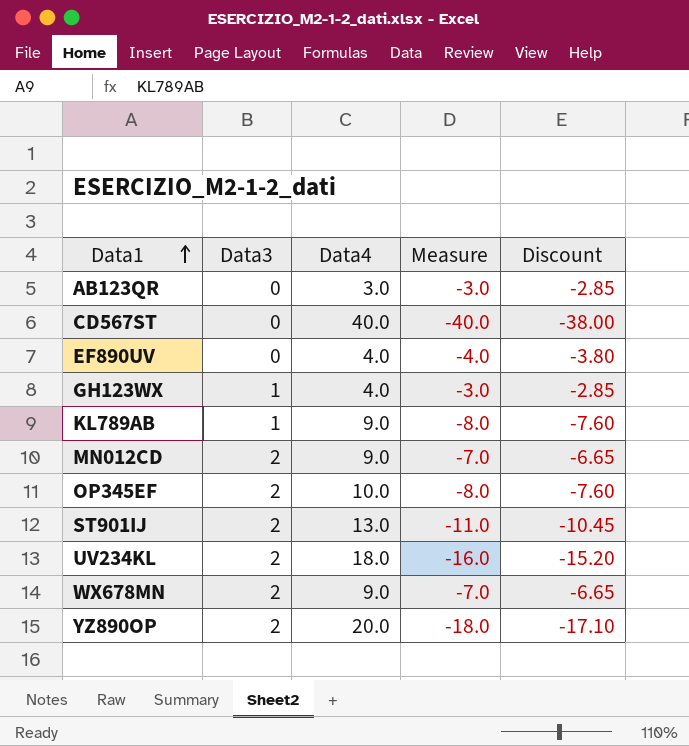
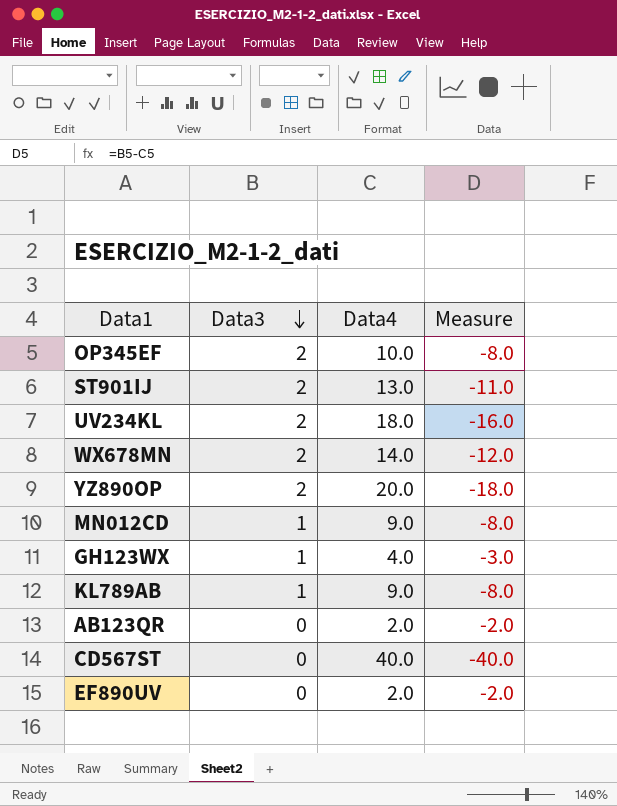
row order: Data1 ascending -> Data3 descending
column Discount | formula: [Measure] * 0.95 -> none
WX678MN | Data4: 9.0 -> 14.0
WX678MN | Measure: -7.0 -> -12.0
MN012CD | Data3: 2 -> 1
MN012CD | Measure: -7.0 -> -8.0
AB123QR | Data4: 3.0 -> 2.0
AB123QR | Measure: -3.0 -> -2.0
EF890UV | Data4: 4.0 -> 2.0
EF890UV | Measure: -4.0 -> -2.0

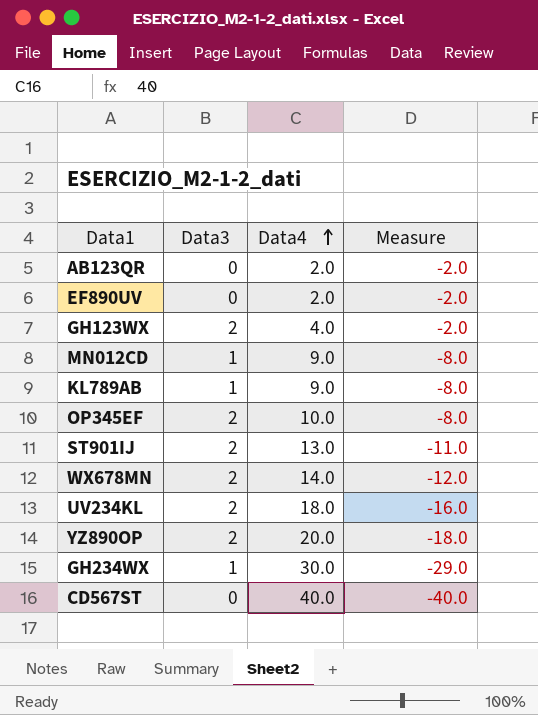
row order: Data3 descending -> Data4 ascending
GH123WX | Data3: 1 -> 2
GH123WX | Measure: -3.0 -> -2.0
row GH234WX: none -> 1 | 30.0 | -29.0

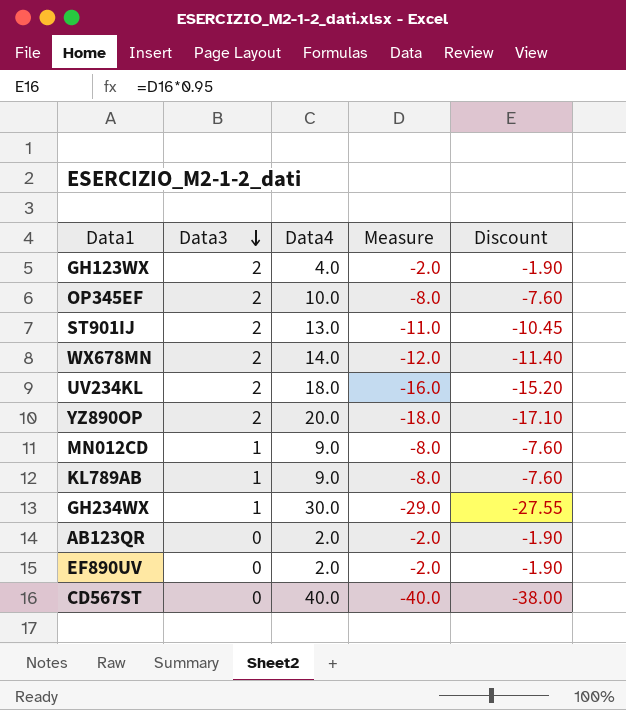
row order: Data4 ascending -> Data3 descending
column Discount | formula: none -> [Measure] * 0.95

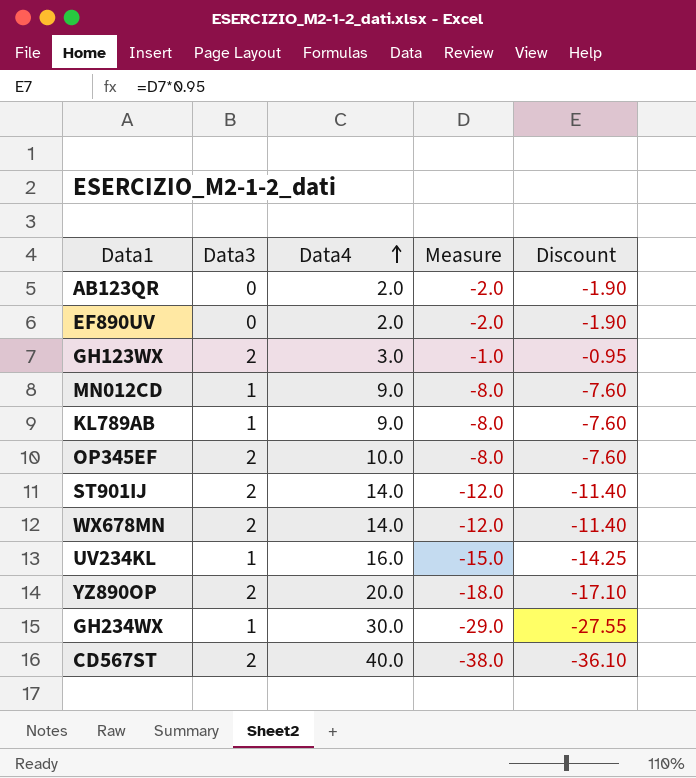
row order: Data3 descending -> Data4 ascending
GH123WX | Data4: 4.0 -> 3.0
GH123WX | Measure: -2.0 -> -1.0
GH123WX | Discount: -1.90 -> -0.95
ST901IJ | Data4: 13.0 -> 14.0
ST901IJ | Measure: -11.0 -> -12.0
ST901IJ | Discount: -10.45 -> -11.40
UV234KL | Data3: 2 -> 1
UV234KL | Data4: 18.0 -> 16.0
UV234KL | Measure: -16.0 -> -15.0
UV234KL | Discount: -15.20 -> -14.25
CD567ST | Data3: 0 -> 2
CD567ST | Measure: -40.0 -> -38.0
CD567ST | Discount: -38.00 -> -36.10

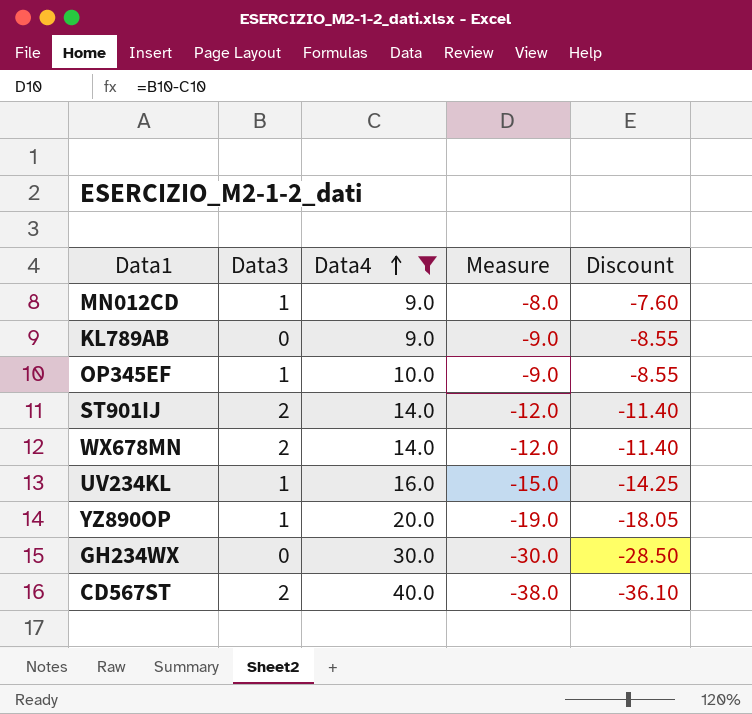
filter: none -> Data4 >= 9.0
KL789AB | Data3: 1 -> 0
KL789AB | Measure: -8.0 -> -9.0
KL789AB | Discount: -7.60 -> -8.55
OP345EF | Data3: 2 -> 1
OP345EF | Measure: -8.0 -> -9.0
OP345EF | Discount: -7.60 -> -8.55
YZ890OP | Data3: 2 -> 1
YZ890OP | Measure: -18.0 -> -19.0
YZ890OP | Discount: -17.10 -> -18.05
GH234WX | Data3: 1 -> 0
GH234WX | Measure: -29.0 -> -30.0
GH234WX | Discount: -27.55 -> -28.50

